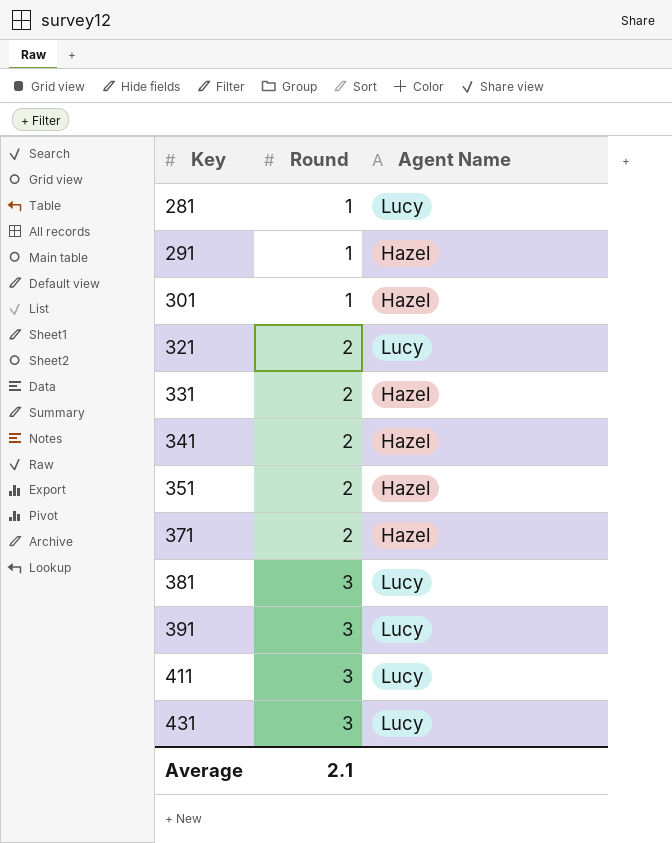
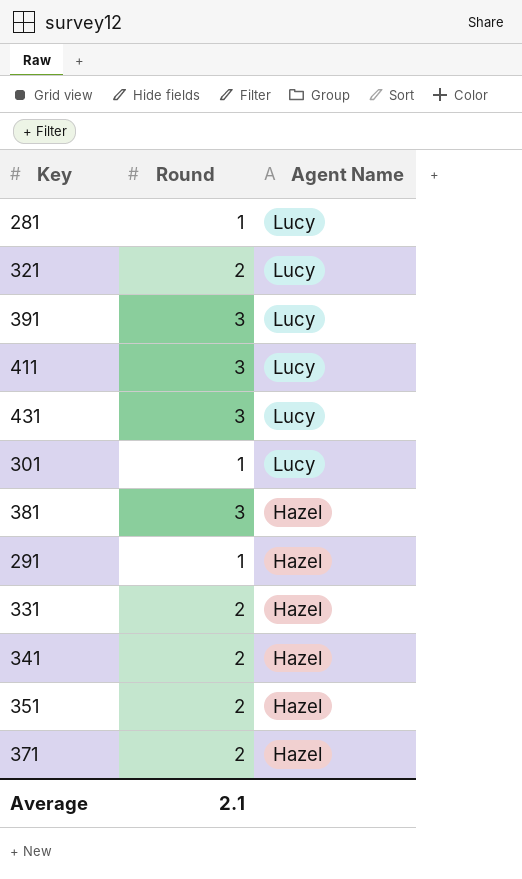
row order: Key ascending -> Agent Name descending
301 | Agent Name: Hazel -> Lucy
381 | Agent Name: Lucy -> Hazel

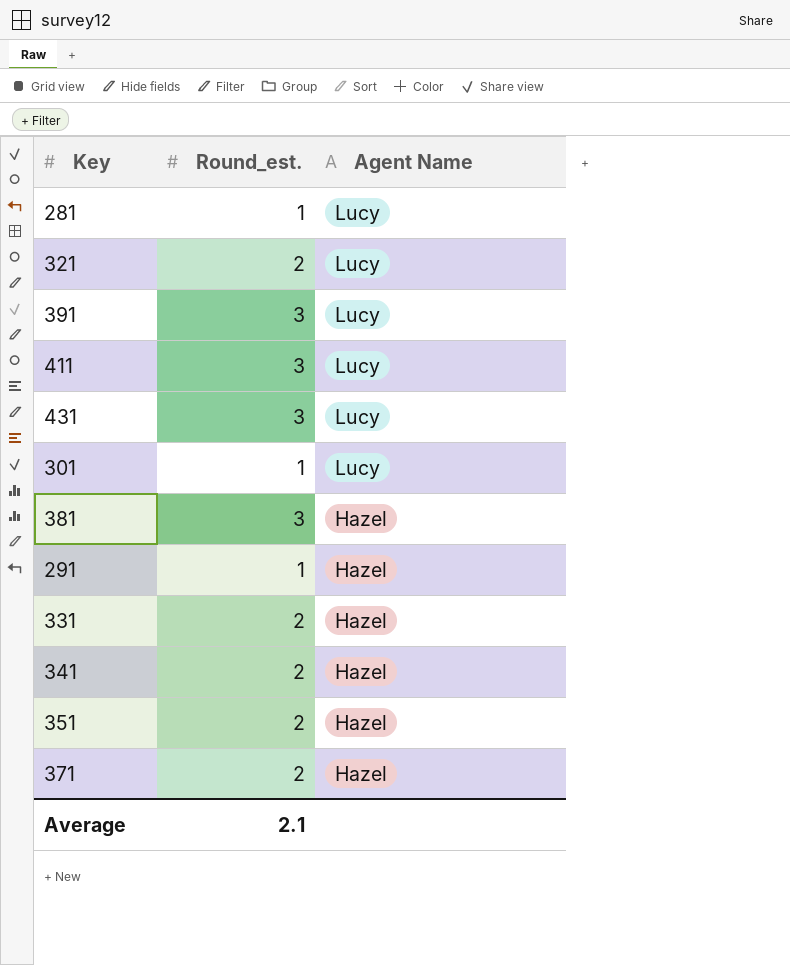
column name: Round -> Round_est.

